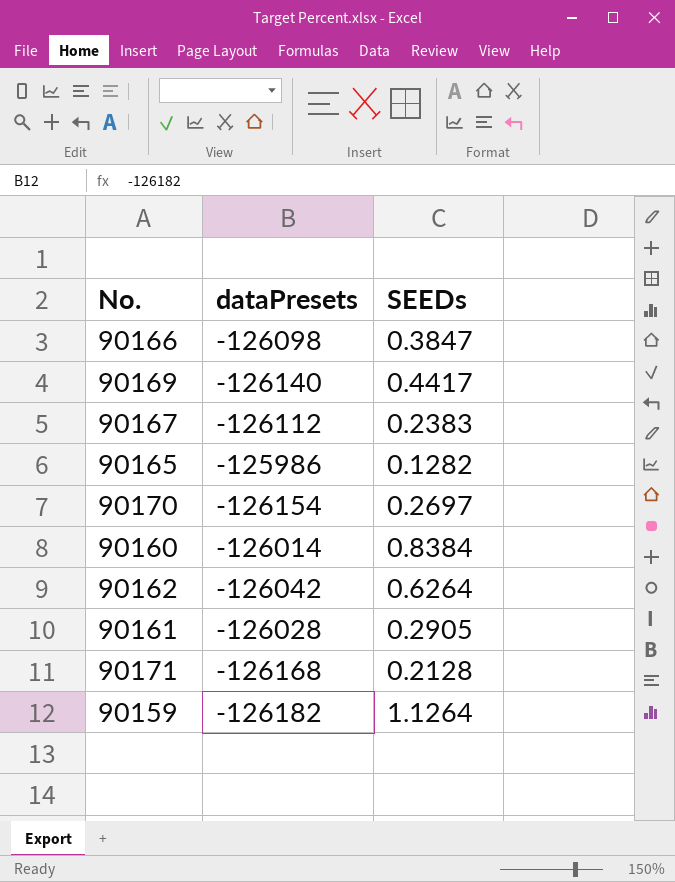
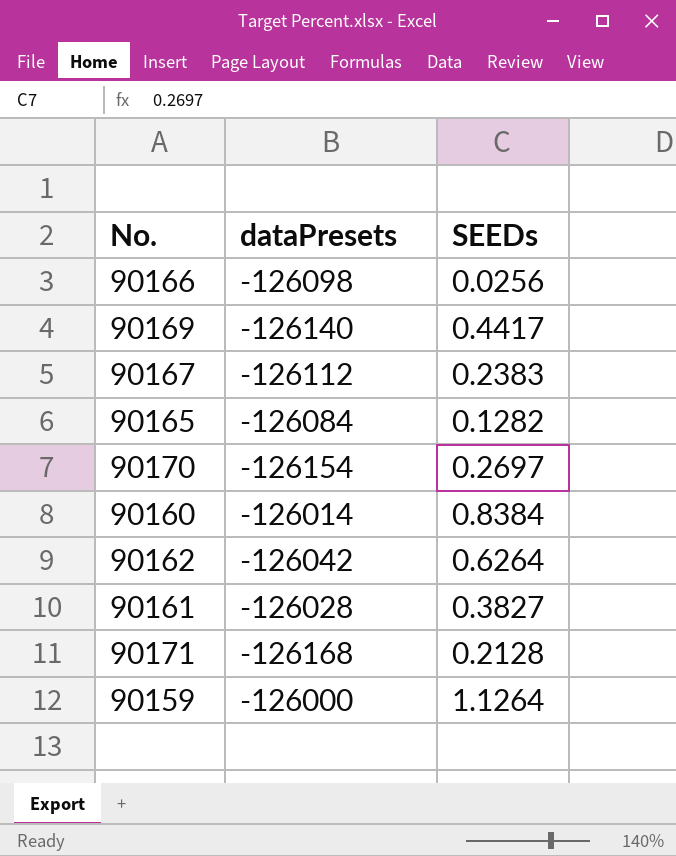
90166 | SEEDs: 0.3847 -> 0.0256
90165 | dataPresets: -125986 -> -126084
90161 | SEEDs: 0.2905 -> 0.3827
90159 | dataPresets: -126182 -> -126000

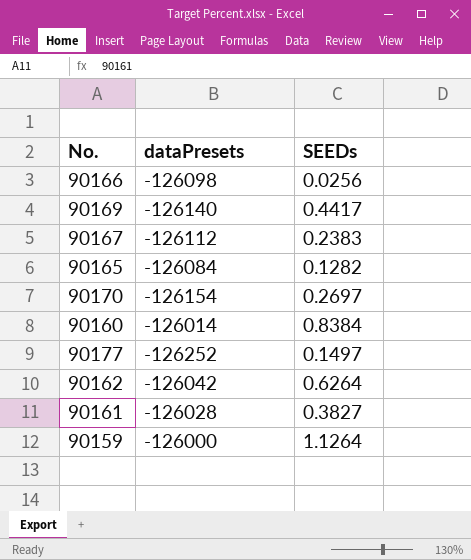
row 90171: -126168 | 0.2128 -> none
row 90177: none -> -126252 | 0.1497

